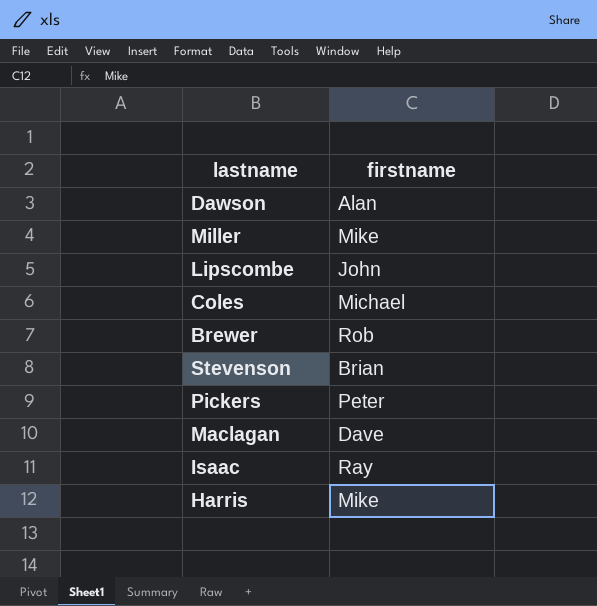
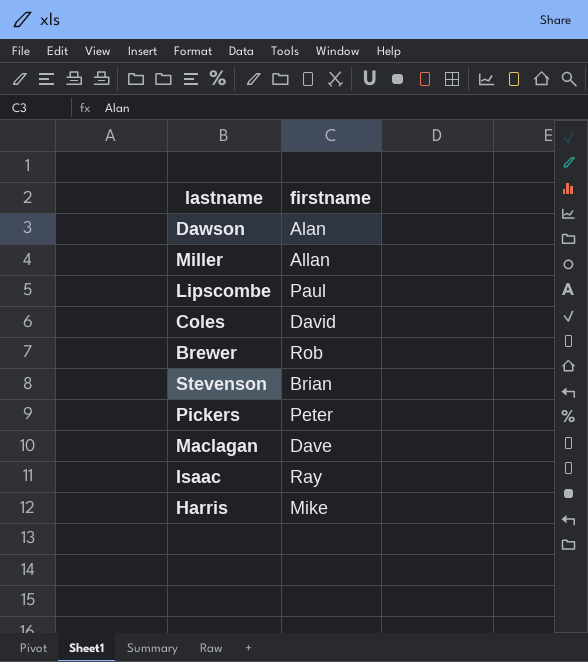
Miller | firstname: Mike -> Allan
Lipscombe | firstname: John -> Paul
Coles | firstname: Michael -> David

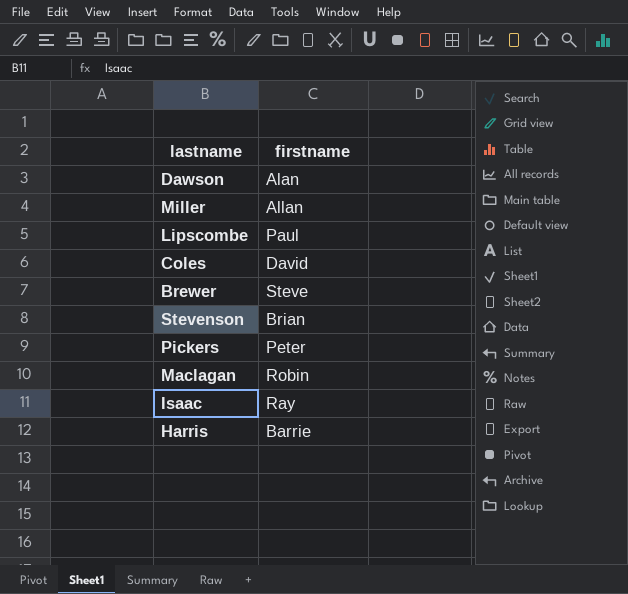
Brewer | firstname: Rob -> Steve
Maclagan | firstname: Dave -> Robin
Harris | firstname: Mike -> Barrie

